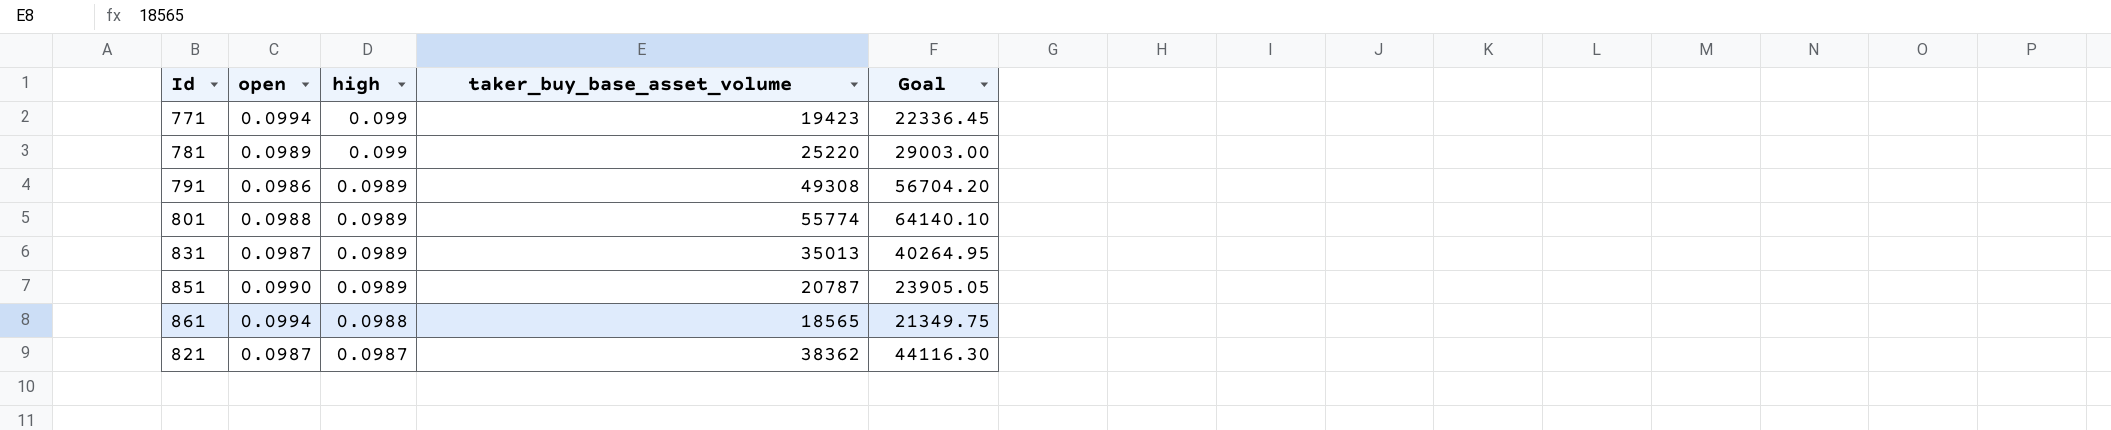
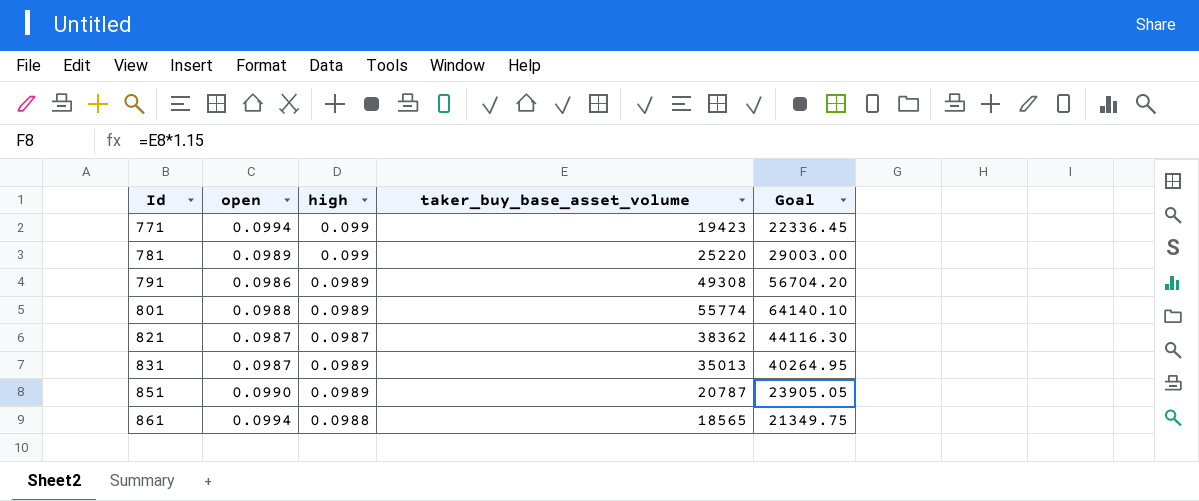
row order: high descending -> Id ascending

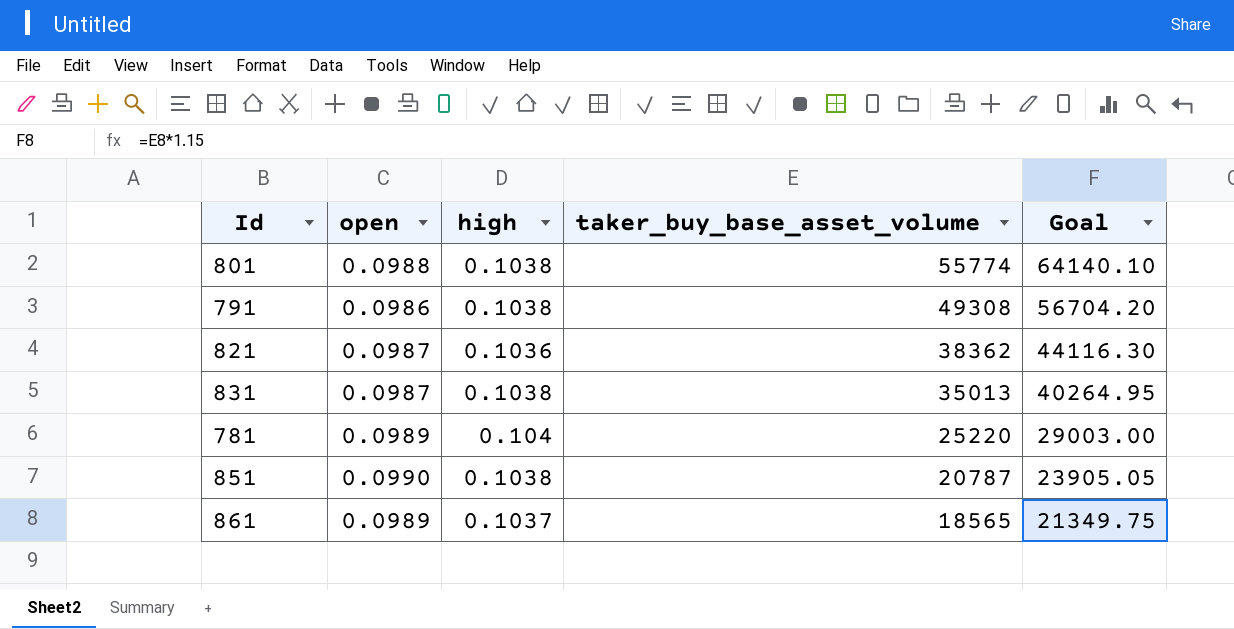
row order: Id ascending -> taker_buy_base_asset_volume descending
row 771: 0.0994 | 0.099 | 19423 | 22336.45 -> none
801 | high: 0.0989 -> 0.1038
791 | high: 0.0989 -> 0.1038
821 | high: 0.0987 -> 0.1036
831 | high: 0.0989 -> 0.1038
781 | high: 0.099 -> 0.104
851 | high: 0.0989 -> 0.1038
861 | open: 0.0994 -> 0.0989
861 | high: 0.0988 -> 0.1037

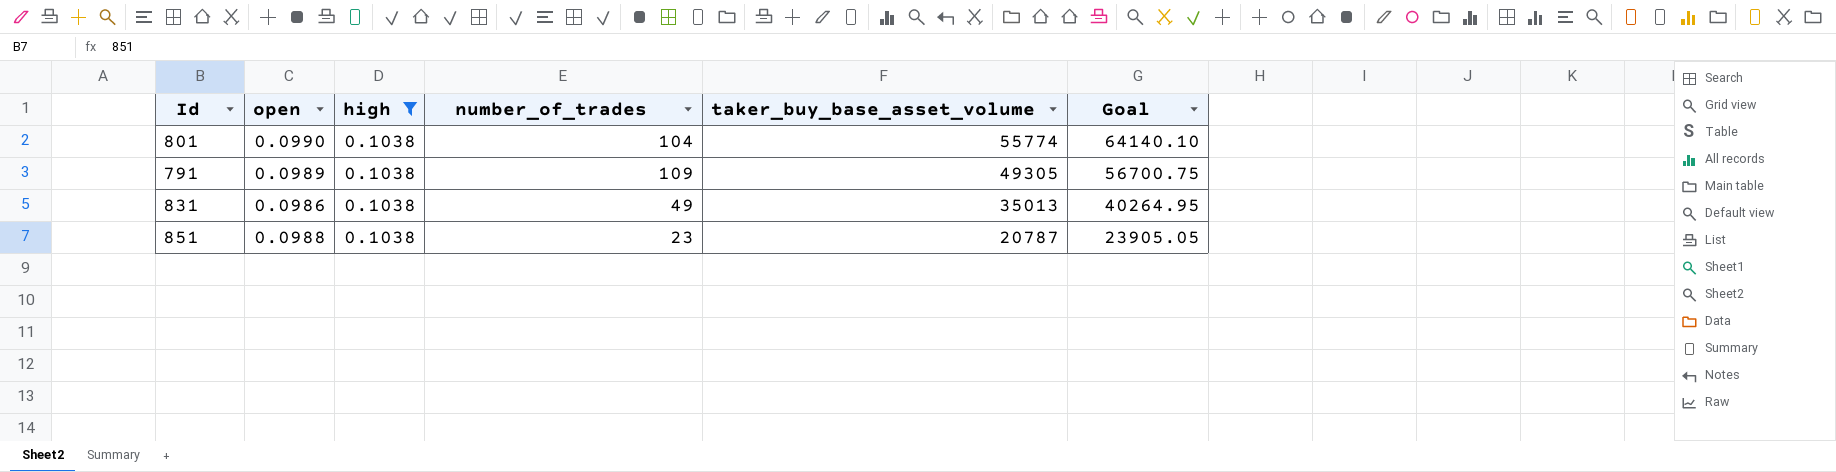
filter: none -> high = 0.1038
column number_of_trades | position: none -> 4
801 | open: 0.0988 -> 0.0990
791 | open: 0.0986 -> 0.0989
791 | taker_buy_base_asset_volume: 49308 -> 49305
791 | Goal: 56704.20 -> 56700.75
831 | open: 0.0987 -> 0.0986
851 | open: 0.0990 -> 0.0988

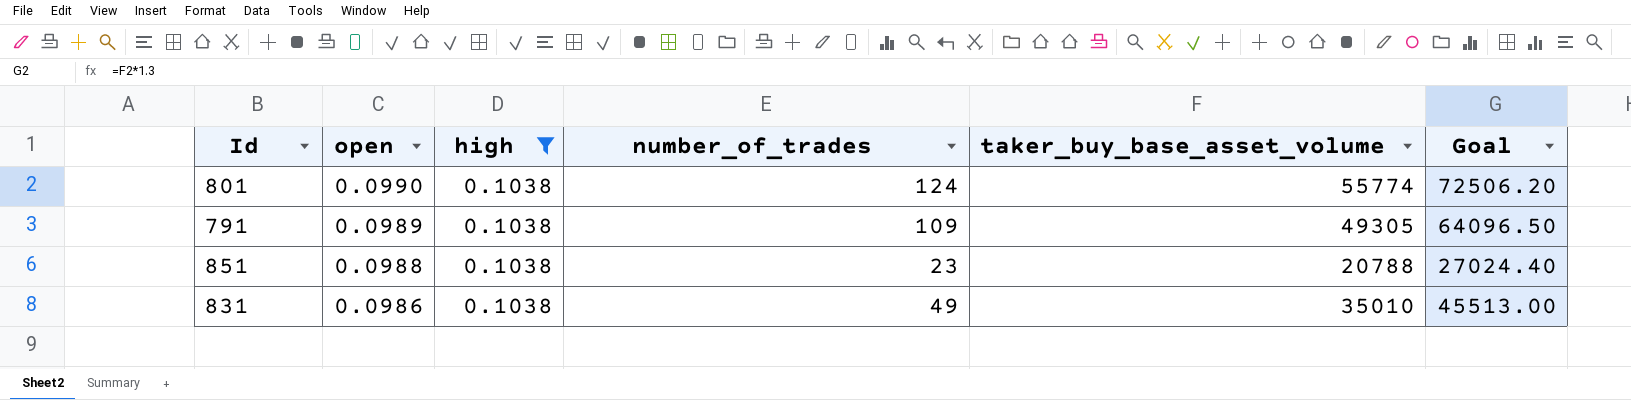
row order: taker_buy_base_asset_volume descending -> open descending
column Goal | formula: [taker_buy_base_asset_volume] * 1.15 -> [taker_buy_base_asset_volume] * 1.3
801 | number_of_trades: 104 -> 124
851 | taker_buy_base_asset_volume: 20787 -> 20788
831 | taker_buy_base_asset_volume: 35013 -> 35010

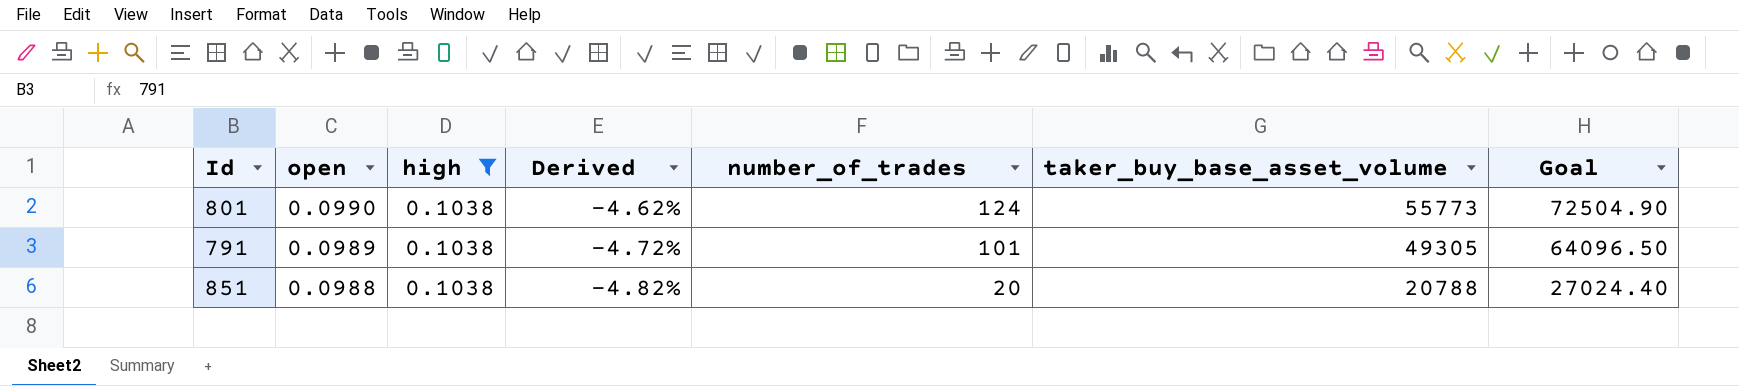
column Derived | formula: none -> ([open] - [high]) / [high]
row 831: 0.0986 | 0.1038 | 49 | 35010 | 45513.00 -> none
801 | taker_buy_base_asset_volume: 55774 -> 55773
801 | Goal: 72506.20 -> 72504.90
791 | number_of_trades: 109 -> 101
851 | number_of_trades: 23 -> 20

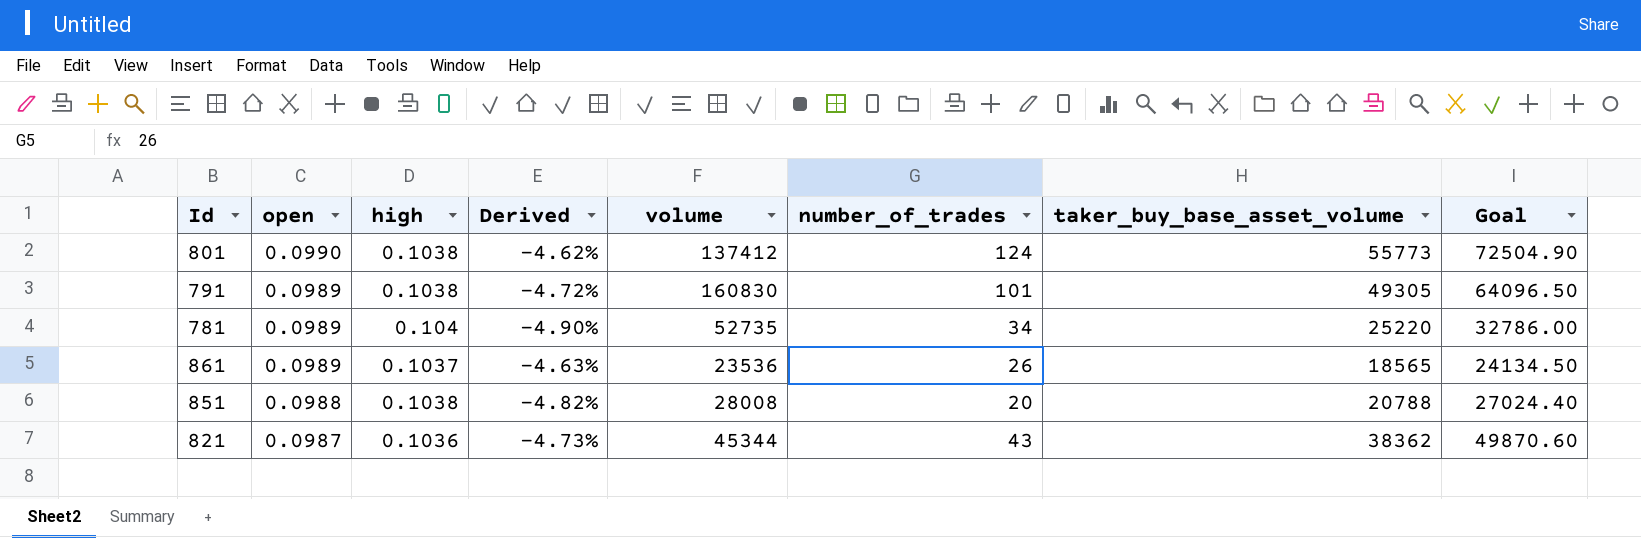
filter: high = 0.1038 -> none
column volume | position: none -> 5

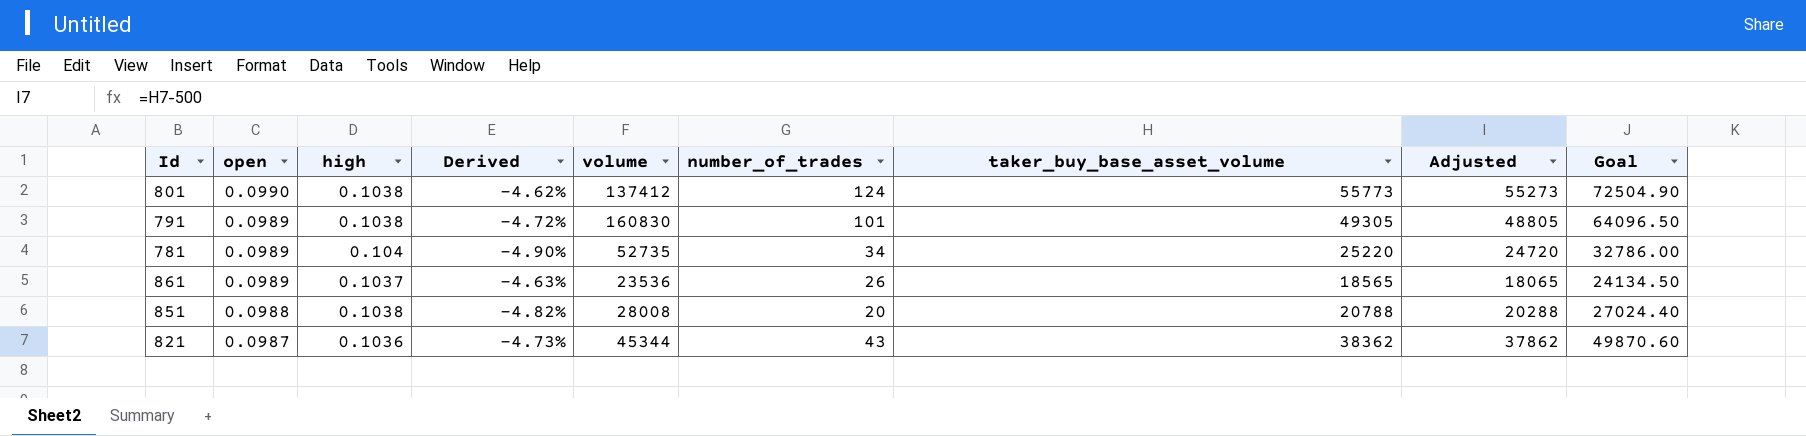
column Adjusted | formula: none -> [taker_buy_base_asset_volume] - 500

